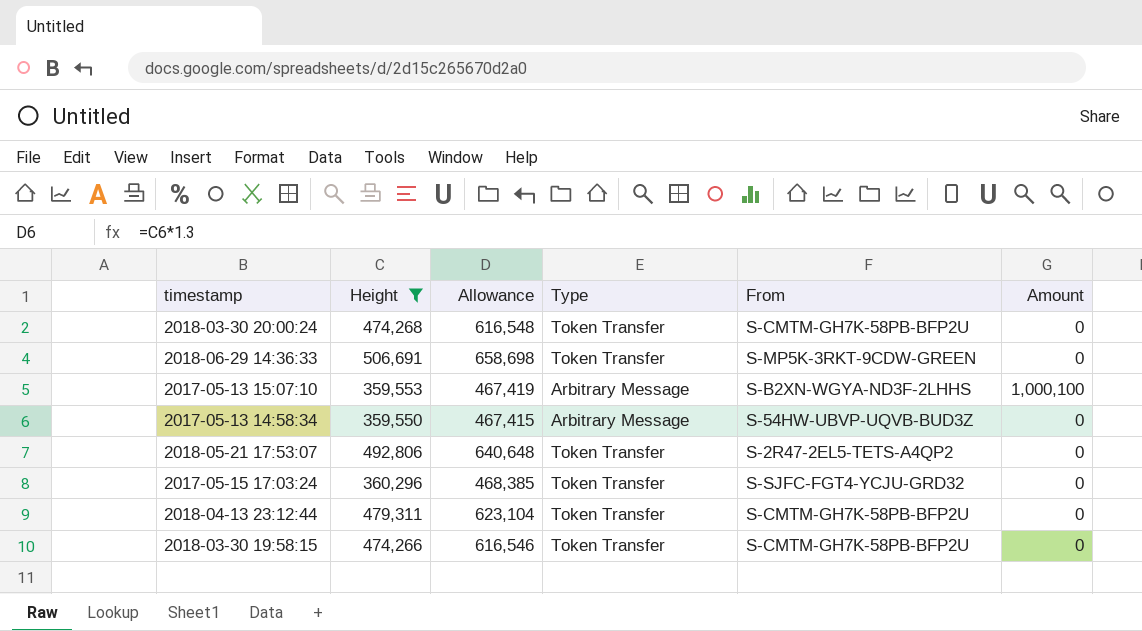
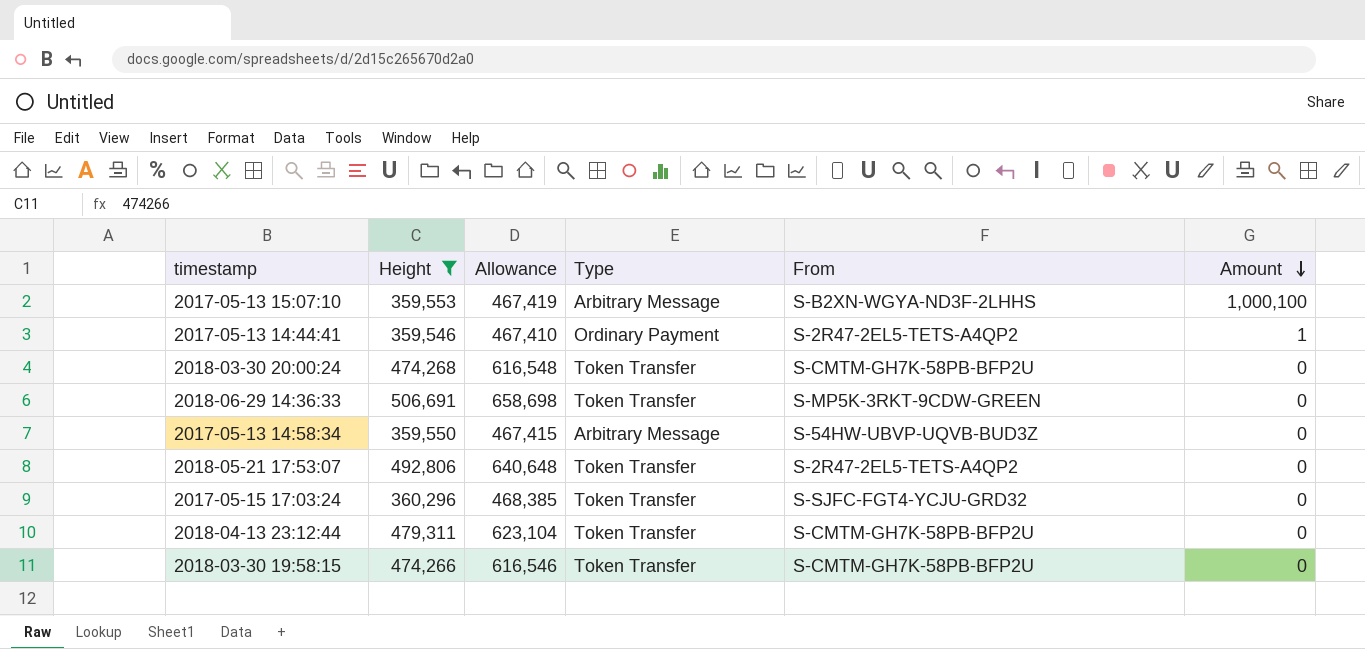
row order: none -> Amount descending
row 2017-05-13 14:44:41: none -> 359,546 | 467,410 | Ordinary Payment | S-2R47-2EL5-TETS-A4QP2 | 1

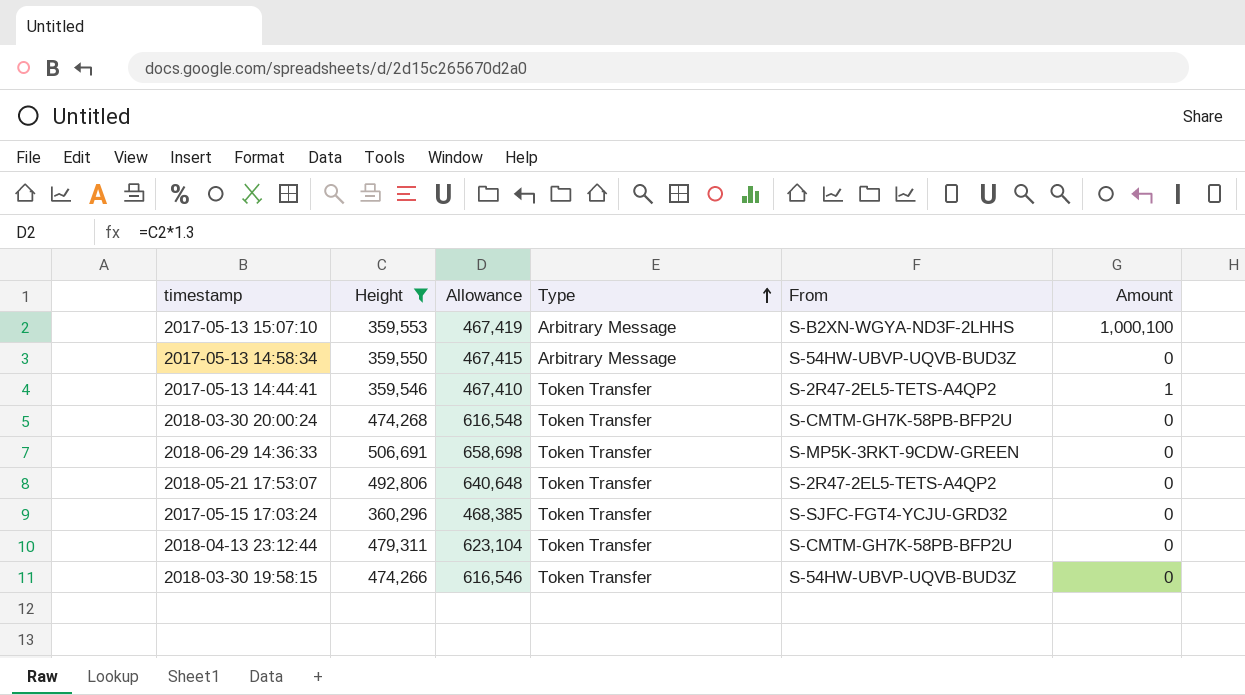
row order: Amount descending -> Type ascending
2017-05-13 14:44:41 | Type: Ordinary Payment -> Token Transfer
2018-03-30 19:58:15 | From: S-CMTM-GH7K-58PB-BFP2U -> S-54HW-UBVP-UQVB-BUD3Z

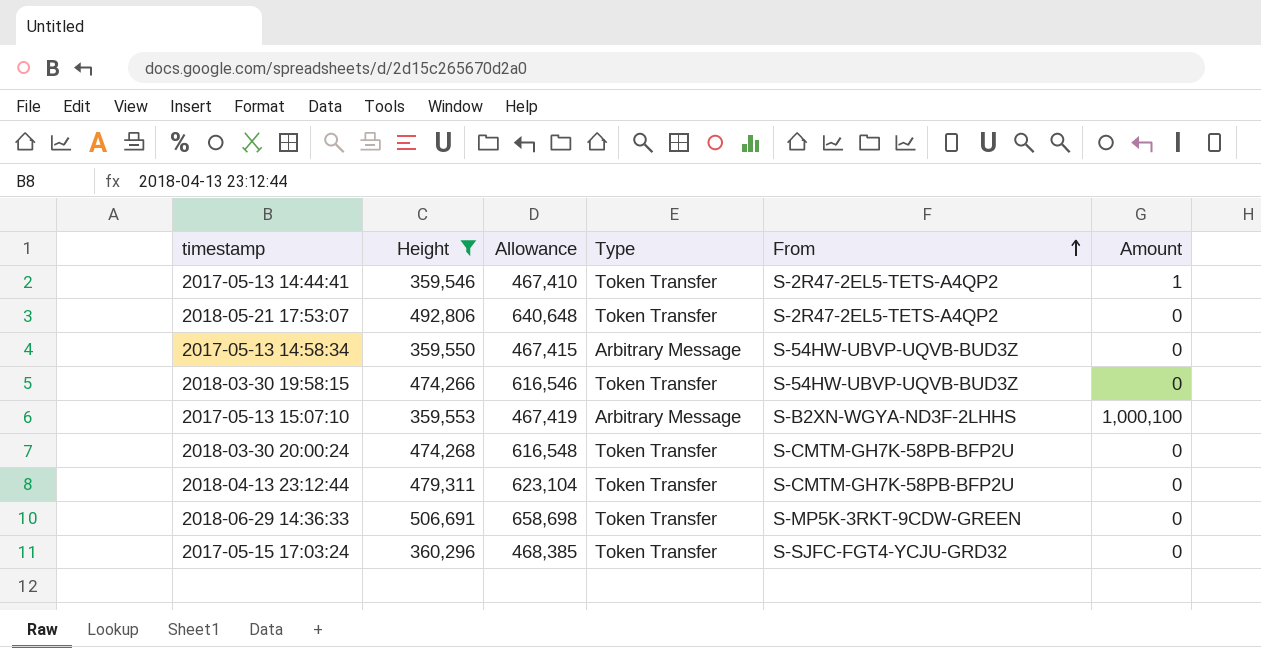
row order: Type ascending -> From ascending

